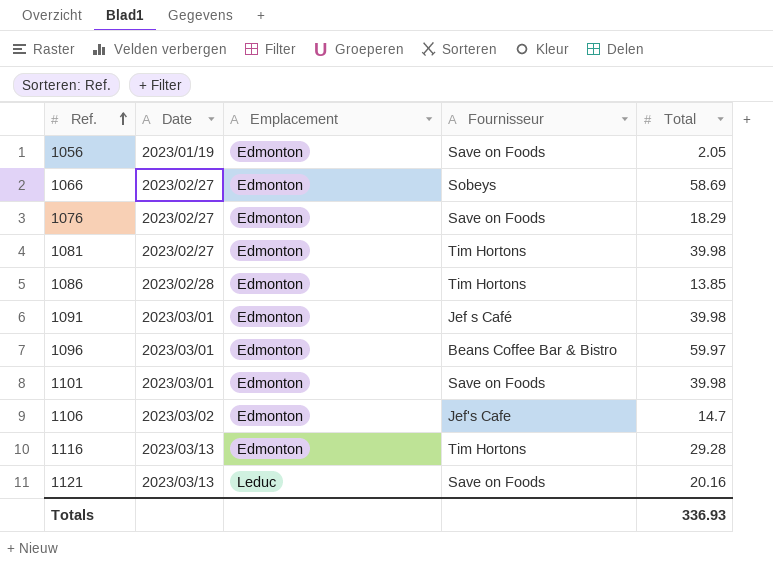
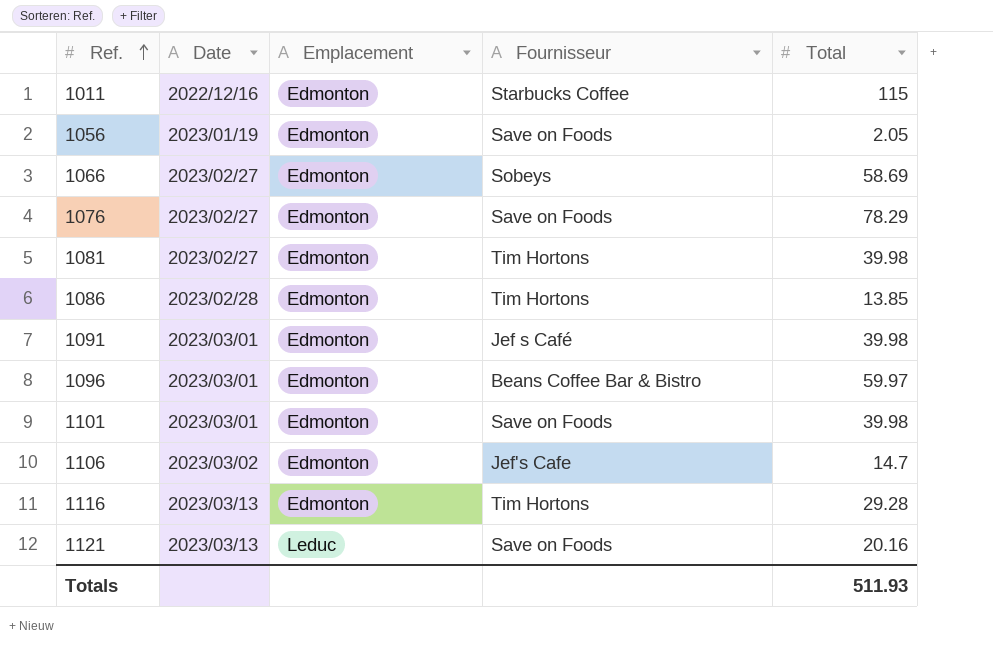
row 1011: none -> 2022/12/16 | Edmonton | Starbucks Coffee | 115
1076 | Total: 18.29 -> 78.29
Totals | Total: 336.93 -> 511.93

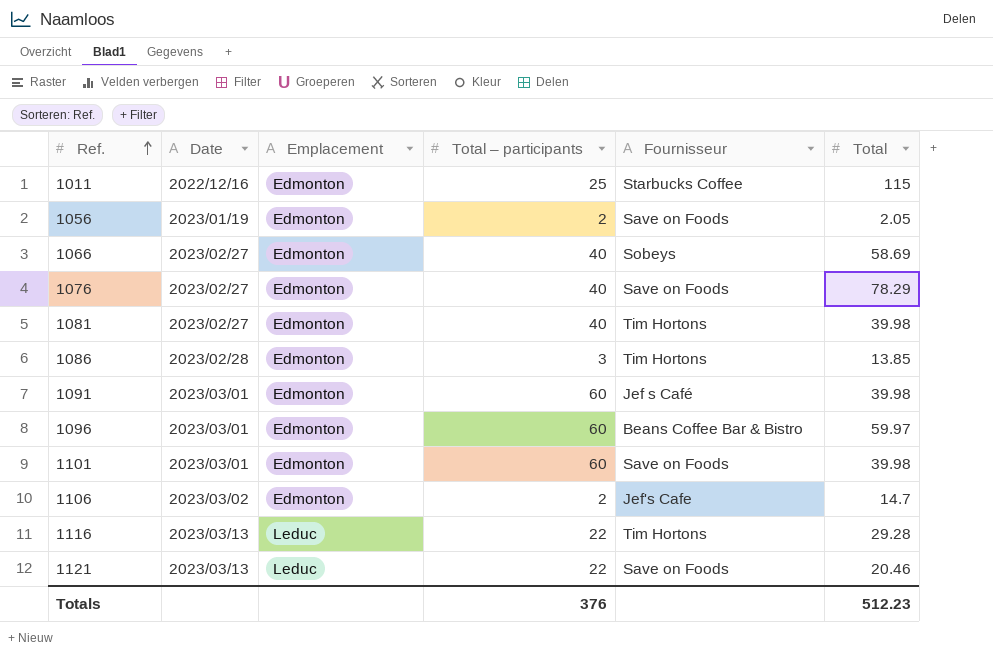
column Total – participants | position: none -> 4
1116 | Emplacement: Edmonton -> Leduc
1121 | Total: 20.16 -> 20.46
Totals | Total: 511.93 -> 512.23

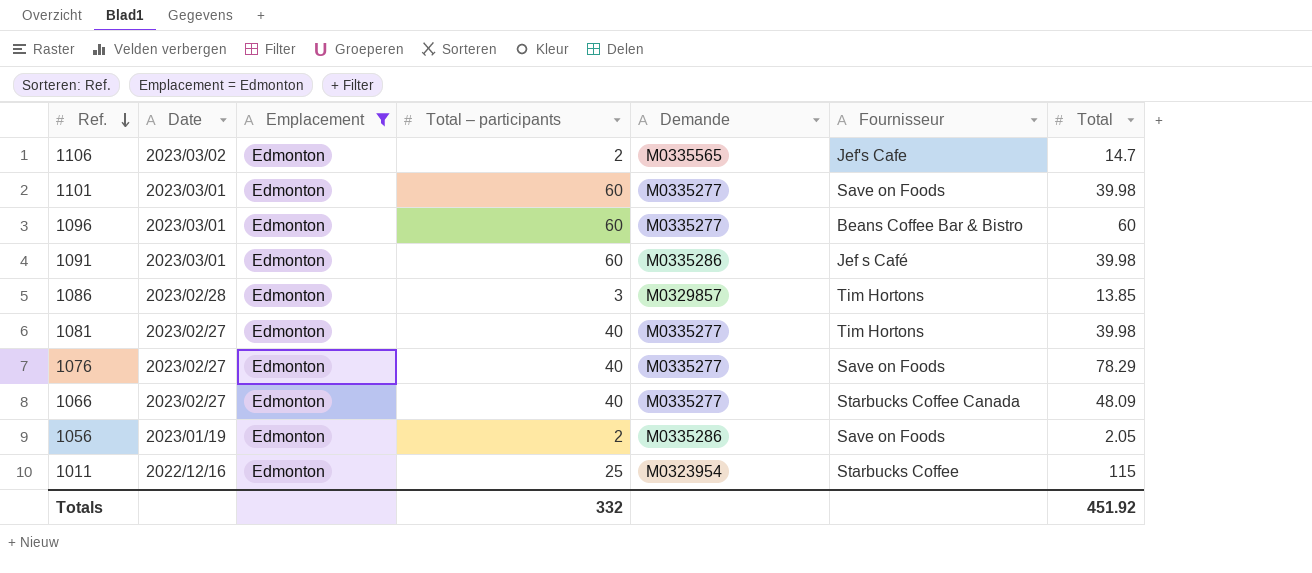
filter: none -> Emplacement = Edmonton
row order: Ref. ascending -> Ref. descending
column Demande | position: none -> 5
1096 | Total: 59.97 -> 60
1066 | Fournisseur: Sobeys -> Starbucks Coffee Canada
1066 | Total: 58.69 -> 48.09
Totals | Total – participants: 376 -> 332
Totals | Total: 512.23 -> 451.92

